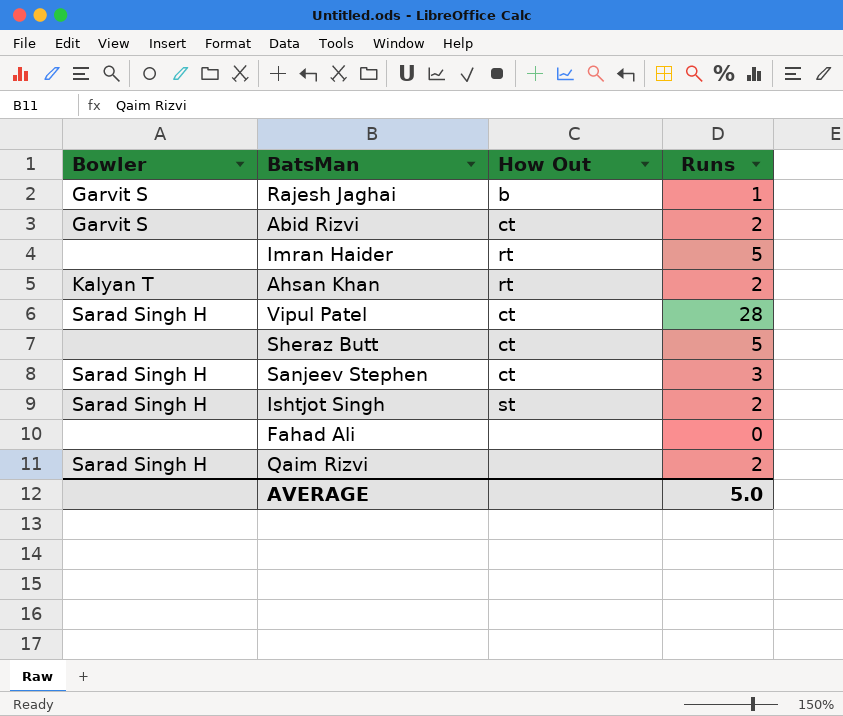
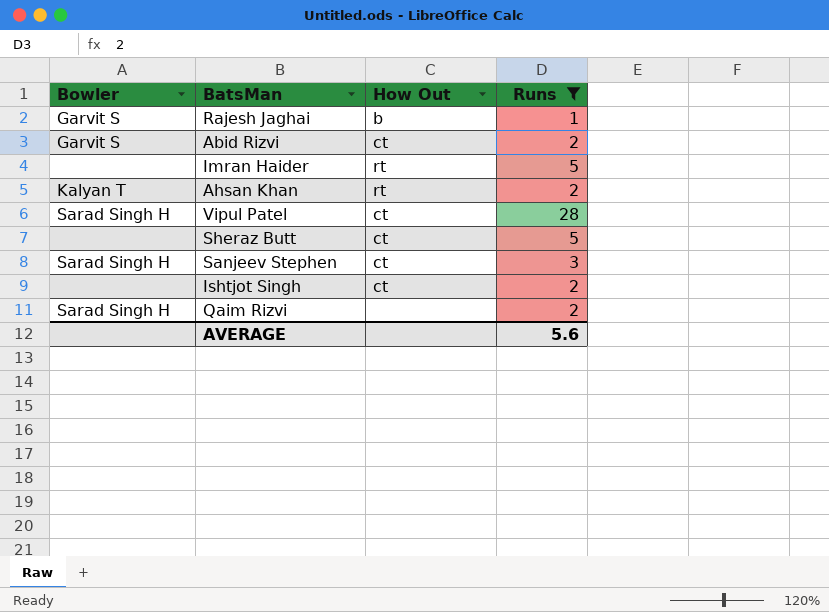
filter: none -> Runs != 0
Ishtjot Singh | Bowler: Sarad Singh H -> none
Ishtjot Singh | How Out: st -> ct
AVERAGE | Runs: 5.0 -> 5.6

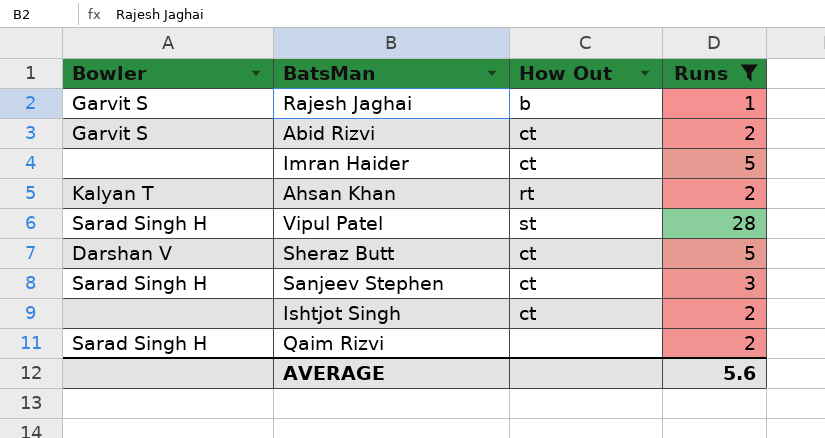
Imran Haider | How Out: rt -> ct
Vipul Patel | How Out: ct -> st
Sheraz Butt | Bowler: none -> Darshan V

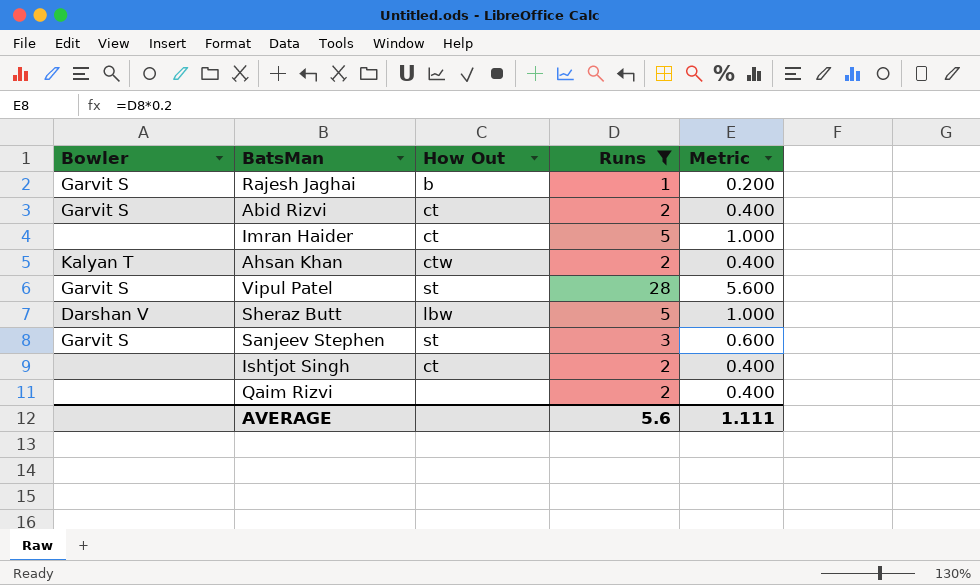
column Metric | formula: none -> [Runs] * 0.2
Ahsan Khan | How Out: rt -> ctw
Vipul Patel | Bowler: Sarad Singh H -> Garvit S
Sheraz Butt | How Out: ct -> lbw
Sanjeev Stephen | Bowler: Sarad Singh H -> Garvit S
Sanjeev Stephen | How Out: ct -> st
Qaim Rizvi | Bowler: Sarad Singh H -> none

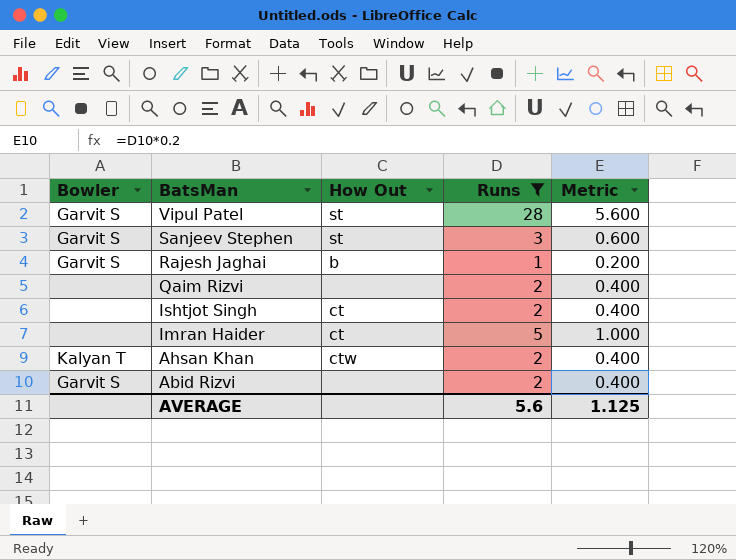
row order: none -> BatsMan descending
row Sheraz Butt: Darshan V | lbw | 5 | 1.000 -> none
Abid Rizvi | How Out: ct -> none
AVERAGE | Metric: 1.111 -> 1.125

